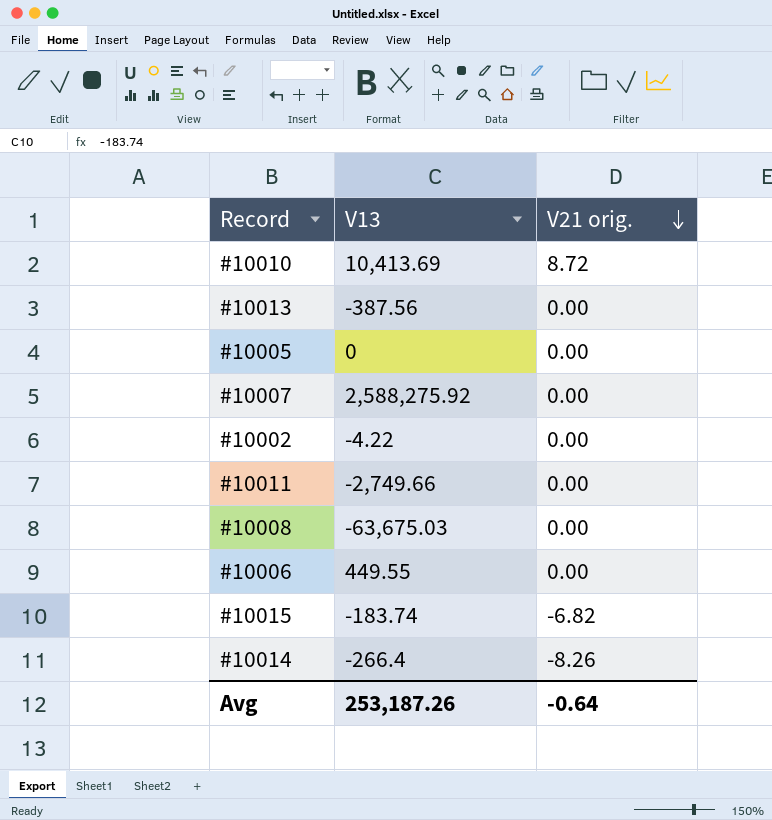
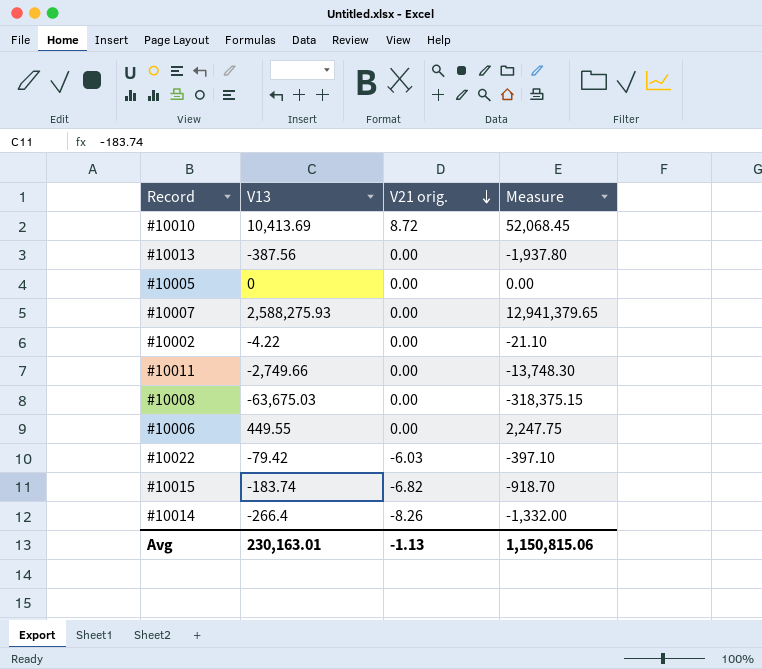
column Measure | formula: none -> [V13] * 5
#10007 | V13: 2,588,275.92 -> 2,588,275.93
row #10022: none -> -79.42 | -6.03 | -397.10
Avg | V13: 253,187.26 -> 230,163.01
Avg | V21 orig.: -0.64 -> -1.13

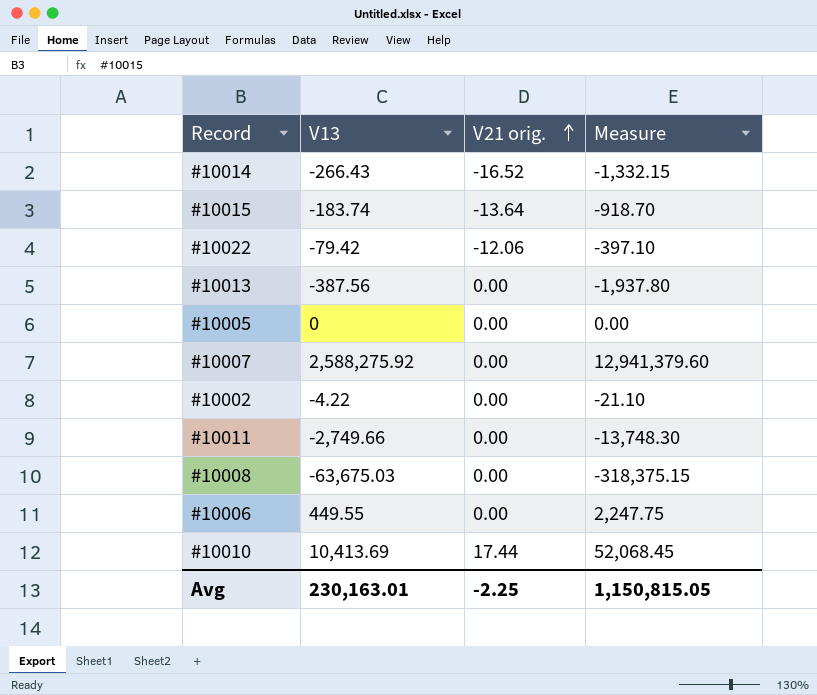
row order: V21 orig. descending -> V21 orig. ascending
#10014 | V13: -266.4 -> -266.43
#10014 | V21 orig.: -8.26 -> -16.52
#10014 | Measure: -1,332.00 -> -1,332.15
#10015 | V21 orig.: -6.82 -> -13.64
#10022 | V21 orig.: -6.03 -> -12.06
#10007 | V13: 2,588,275.93 -> 2,588,275.92
#10007 | Measure: 12,941,379.65 -> 12,941,379.60
#10010 | V21 orig.: 8.72 -> 17.44
Avg | V21 orig.: -1.13 -> -2.25
Avg | Measure: 1,150,815.06 -> 1,150,815.05

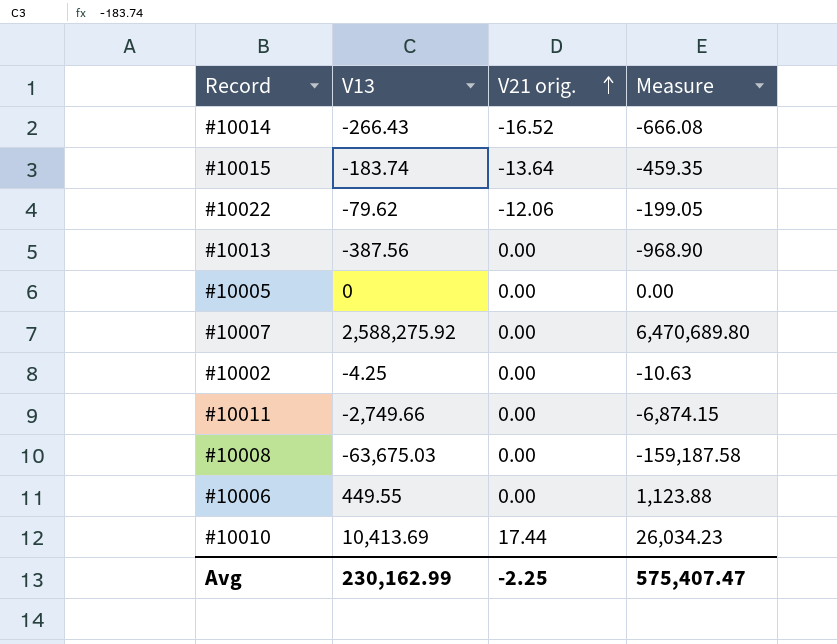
column Measure | formula: [V13] * 5 -> [V13] * 2.5
#10022 | V13: -79.42 -> -79.62
#10002 | V13: -4.22 -> -4.25
Avg | V13: 230,163.01 -> 230,162.99
Avg | Measure: 1,150,815.05 -> 575,407.47

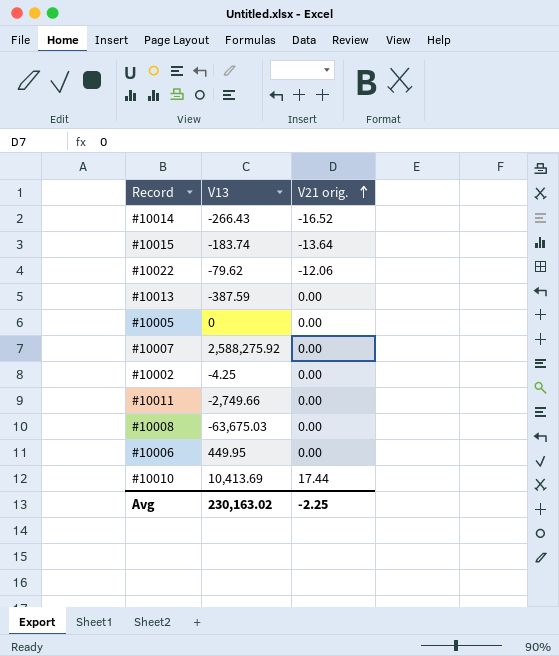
column Measure | formula: [V13] * 2.5 -> none
#10013 | V13: -387.56 -> -387.59
#10006 | V13: 449.55 -> 449.95
Avg | V13: 230,162.99 -> 230,163.02

